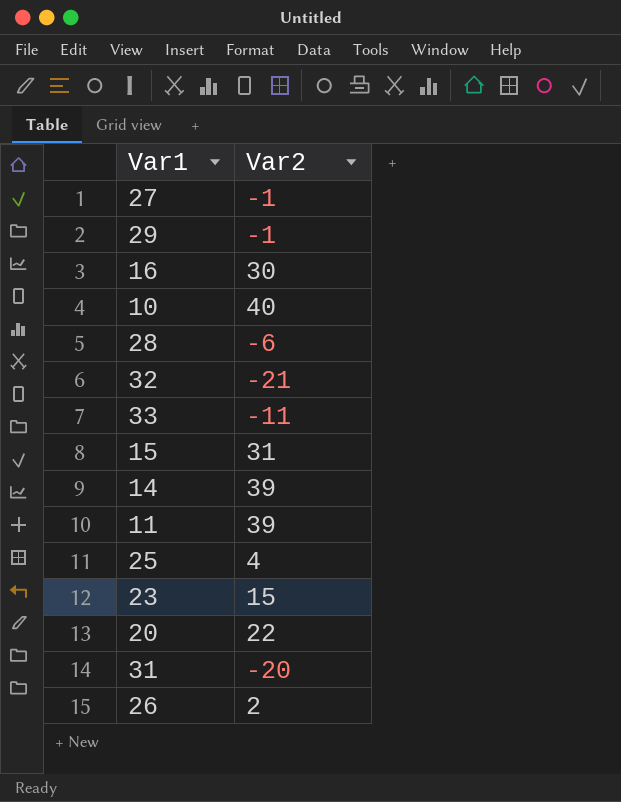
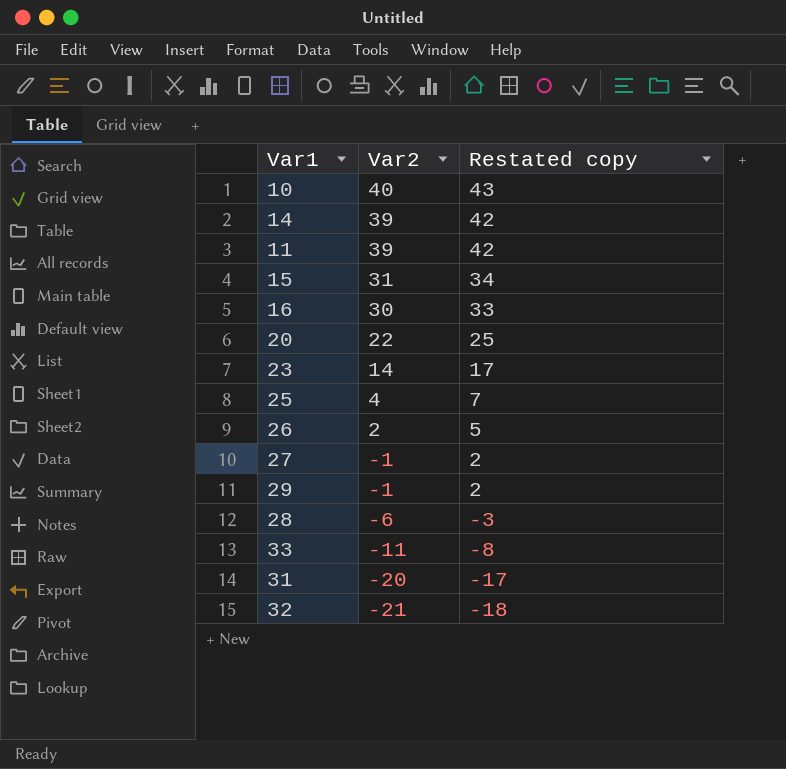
row order: none -> Var2 descending
column Restated copy | formula: none -> [Var2] + 3
23 | Var2: 15 -> 14

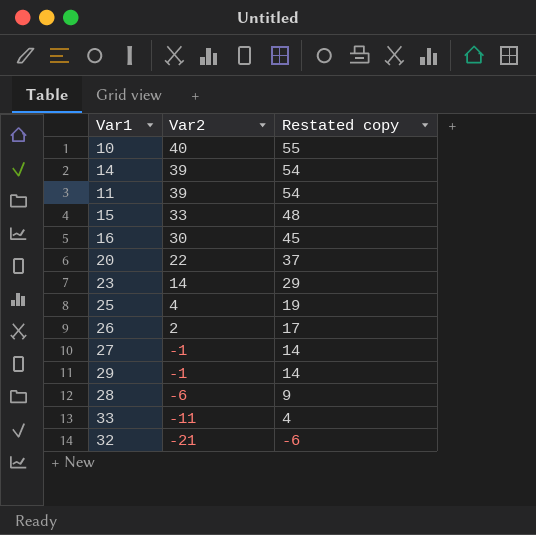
column Restated copy | formula: [Var2] + 3 -> [Var2] + 15
row 31: -20 | -17 -> none
15 | Var2: 31 -> 33

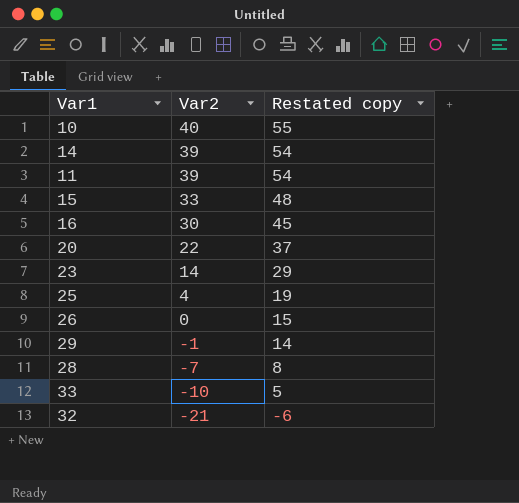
row 27: -1 | 14 -> none
26 | Var2: 2 -> 0
26 | Restated copy: 17 -> 15
28 | Var2: -6 -> -7
28 | Restated copy: 9 -> 8
33 | Var2: -11 -> -10
33 | Restated copy: 4 -> 5

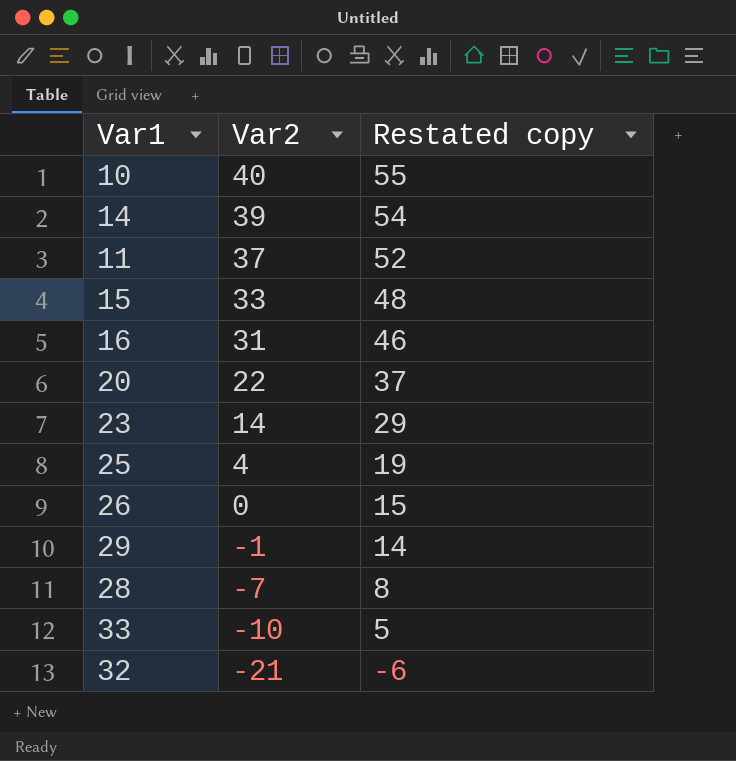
11 | Var2: 39 -> 37
11 | Restated copy: 54 -> 52
16 | Var2: 30 -> 31
16 | Restated copy: 45 -> 46

